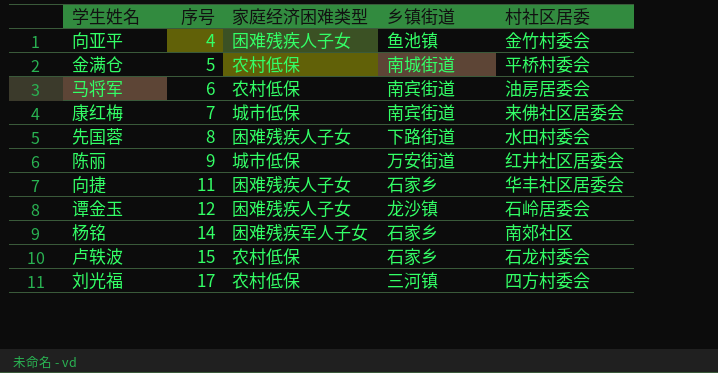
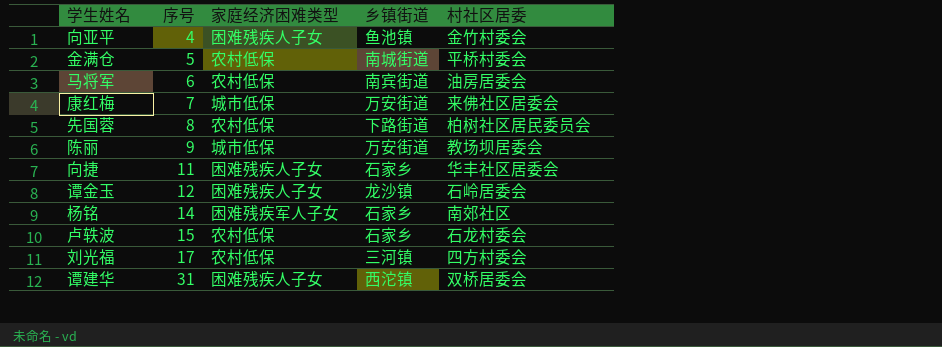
康红梅 | 乡镇街道: 南宾街道 -> 万安街道
先国蓉 | 家庭经济困难类型: 困难残疾人子女 -> 农村低保
先国蓉 | 村社区居委: 水田村委会 -> 柏树社区居民委员会
陈丽 | 村社区居委: 红井社区居委会 -> 教场坝居委会
row 谭建华: none -> 31 | 困难残疾人子女 | 西沱镇 | 双桥居委会

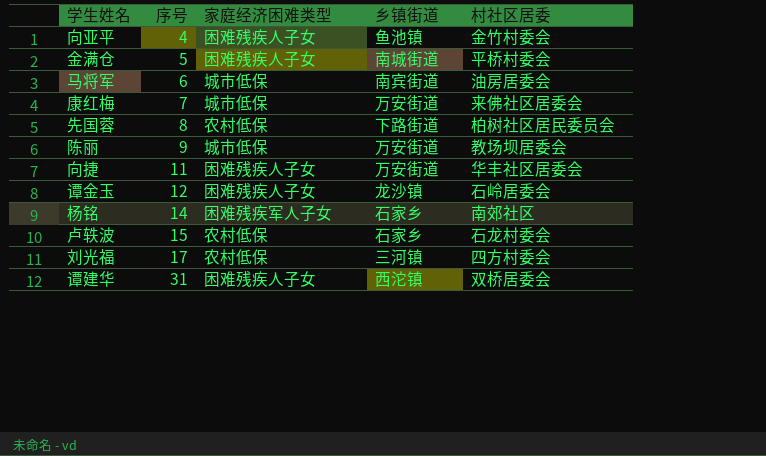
金满仓 | 家庭经济困难类型: 农村低保 -> 困难残疾人子女
马将军 | 家庭经济困难类型: 农村低保 -> 城市低保
向捷 | 乡镇街道: 石家乡 -> 万安街道

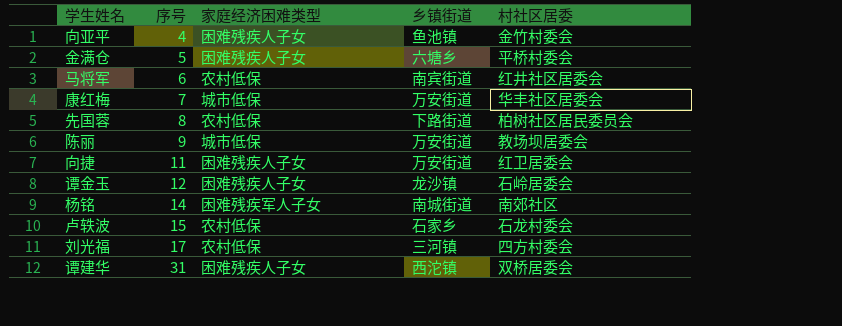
金满仓 | 乡镇街道: 南城街道 -> 六塘乡
马将军 | 家庭经济困难类型: 城市低保 -> 农村低保
马将军 | 村社区居委: 油房居委会 -> 红井社区居委会
康红梅 | 村社区居委: 来佛社区居委会 -> 华丰社区居委会
向捷 | 村社区居委: 华丰社区居委会 -> 红卫居委会
杨铭 | 乡镇街道: 石家乡 -> 南城街道

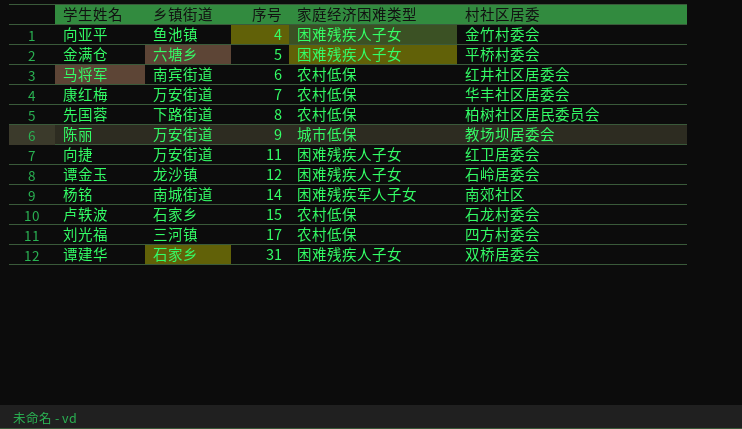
column 乡镇街道 | position: 4 -> 2
康红梅 | 家庭经济困难类型: 城市低保 -> 农村低保
谭建华 | 乡镇街道: 西沱镇 -> 石家乡

